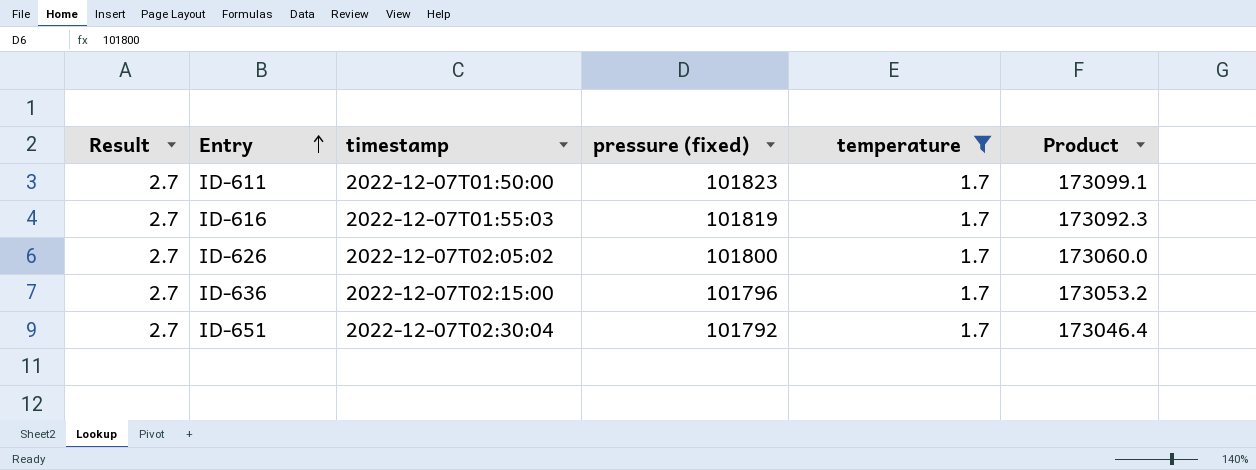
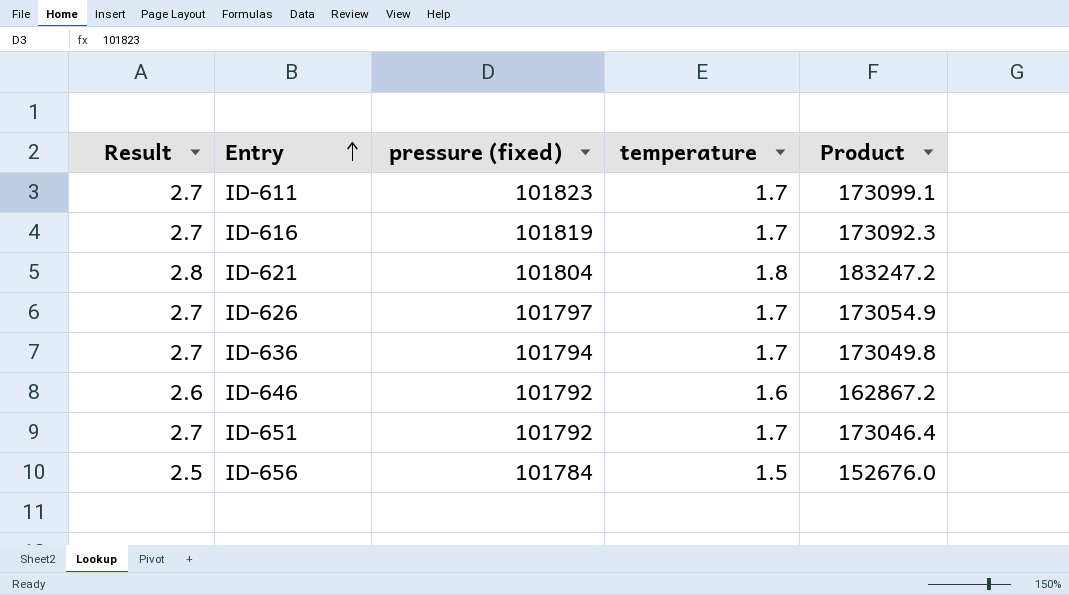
filter: temperature = 1.7 -> none
column timestamp | position: 3 -> none
ID-626 | pressure (fixed): 101800 -> 101797
ID-626 | Product: 173060.0 -> 173054.9
ID-636 | pressure (fixed): 101796 -> 101794
ID-636 | Product: 173053.2 -> 173049.8

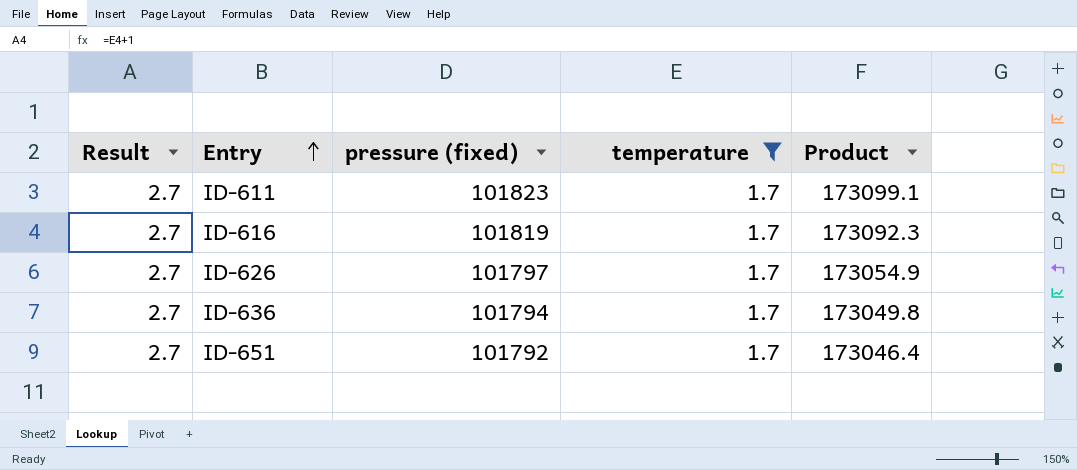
filter: none -> temperature = 1.7

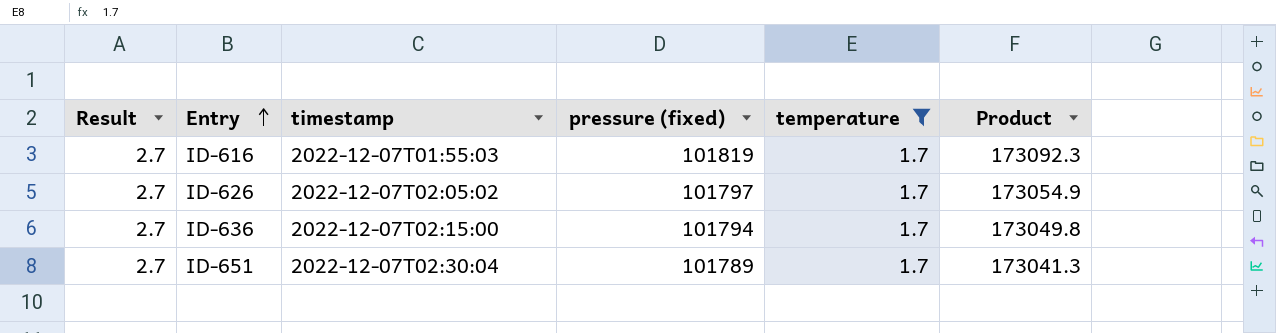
column timestamp | position: none -> 3
row ID-611: 2.7 | 101823 | 1.7 | 173099.1 -> none
ID-651 | pressure (fixed): 101792 -> 101789
ID-651 | Product: 173046.4 -> 173041.3

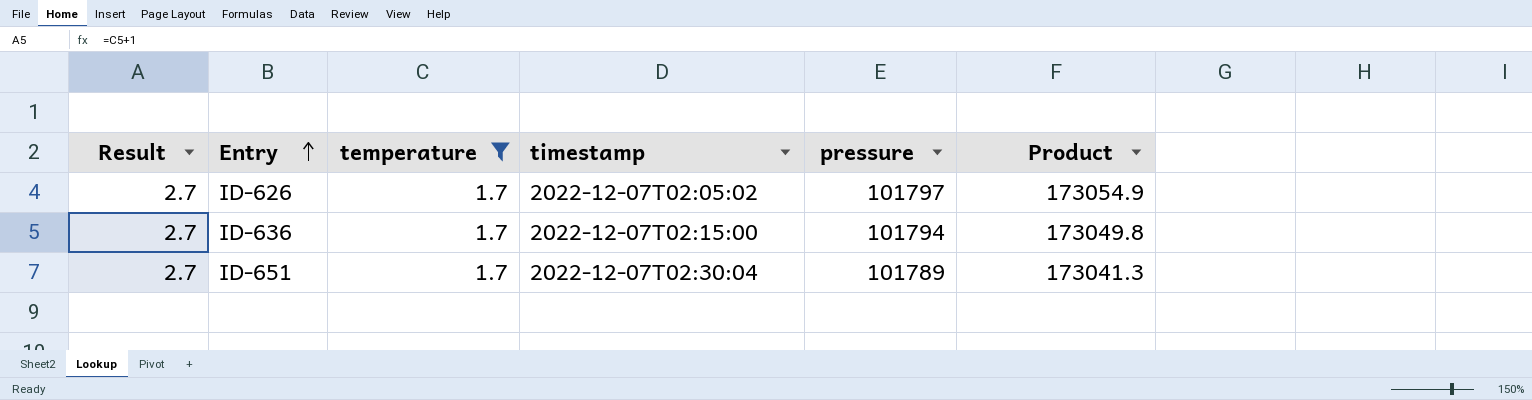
column temperature | position: 5 -> 3
column name: pressure (fixed) -> pressure
row ID-616: 2.7 | 2022-12-07T01:55:03 | 101819 | 1.7 | 173092.3 -> none

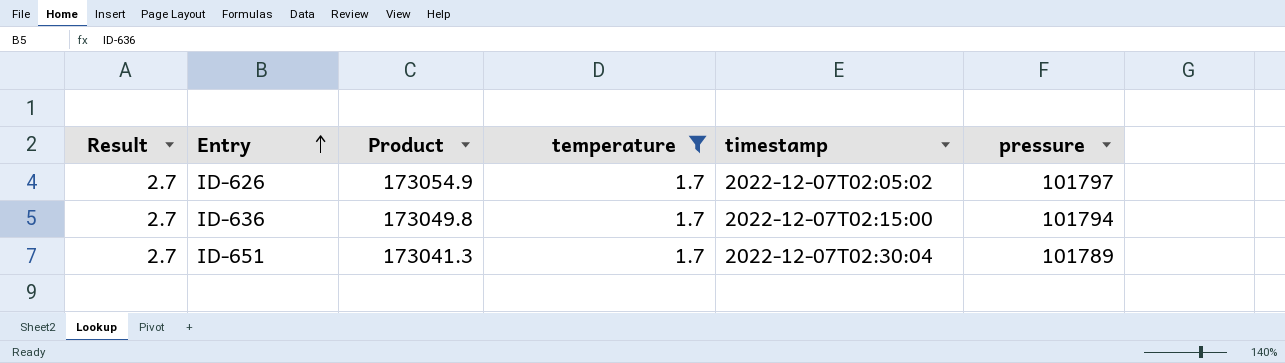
column Product | position: 6 -> 3

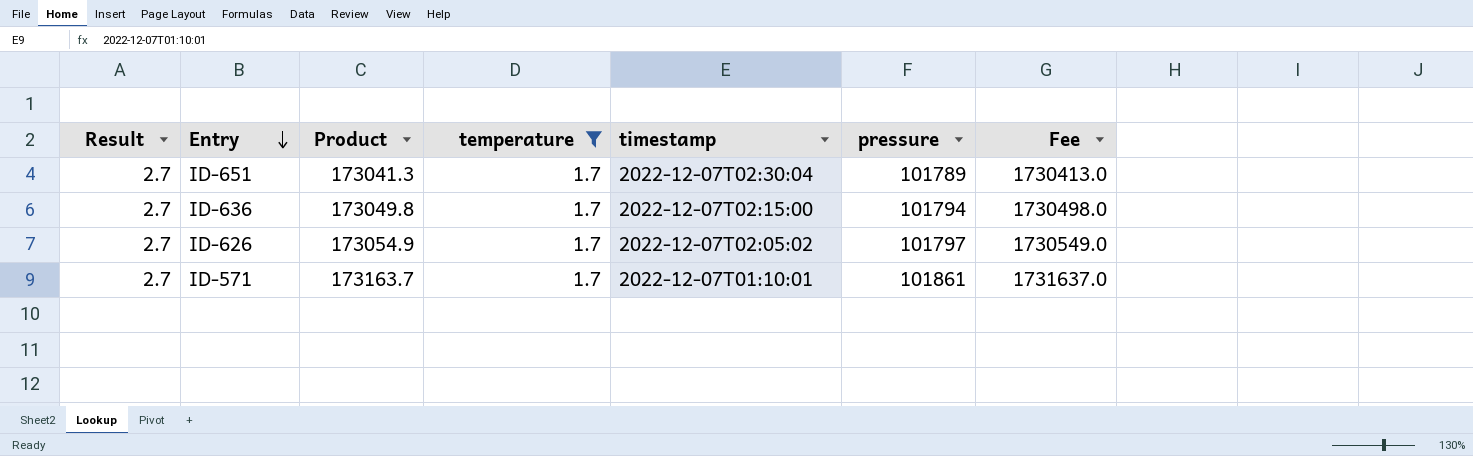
row order: Entry ascending -> Entry descending
column Fee | formula: none -> [Product] * 10
row ID-571: none -> 2.7 | 173163.7 | 1.7 | 2022-12-07T01:10:01 | 101861 | 1731637.0

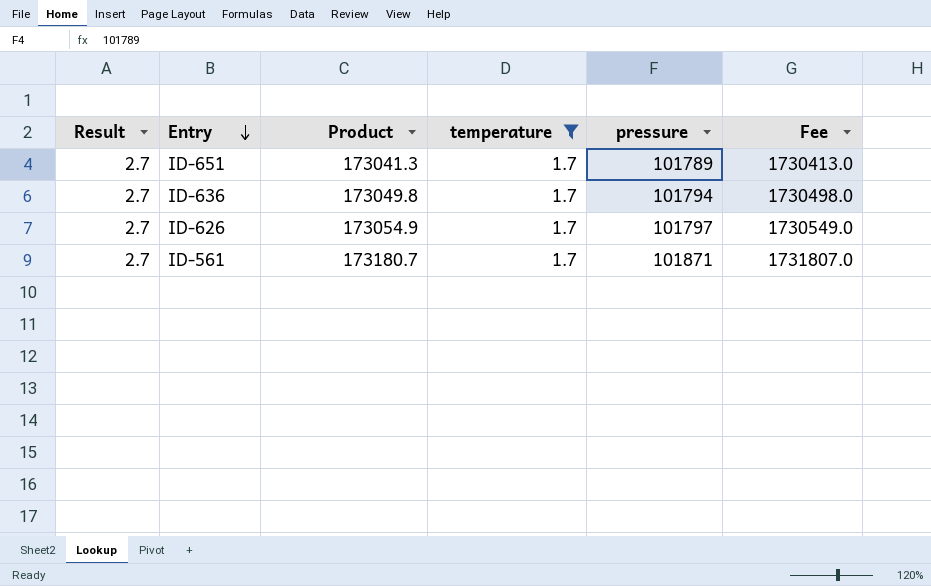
column timestamp | position: 5 -> none
row ID-571: 2.7 | 173163.7 | 1.7 | 2022-12-07T01:10:01 | 101861 | 1731637.0 -> none
row ID-561: none -> 2.7 | 173180.7 | 1.7 | 101871 | 1731807.0

